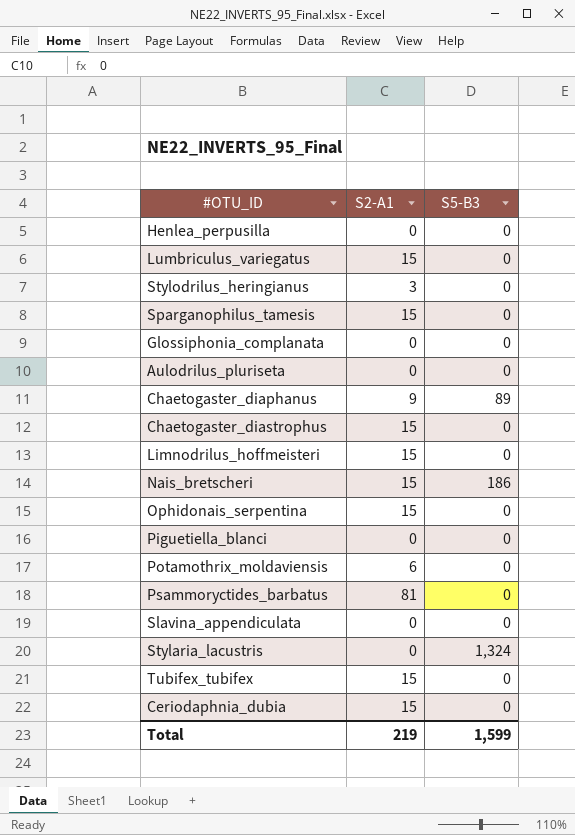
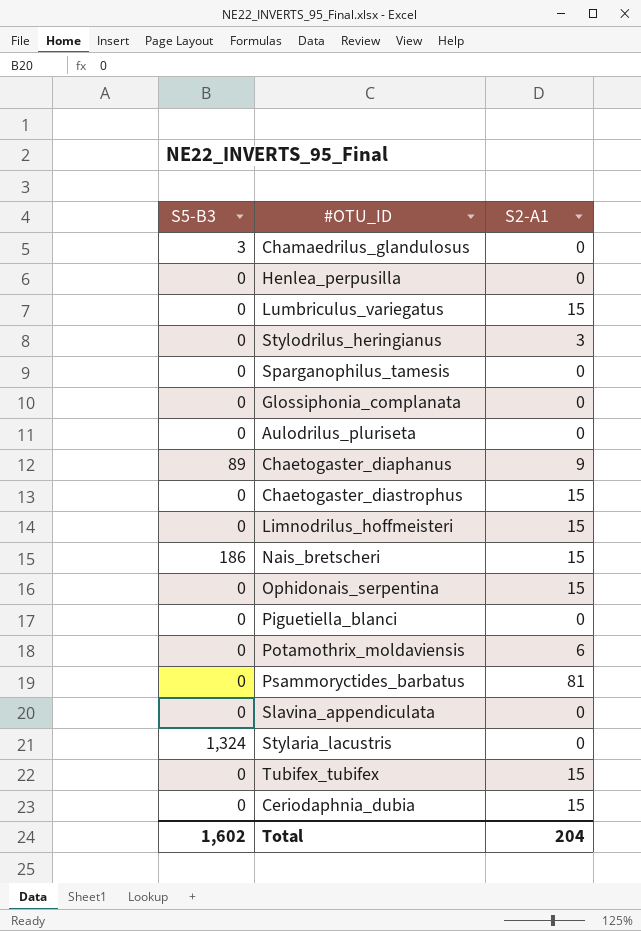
column S5-B3 | position: 3 -> 1
row Chamaedrilus_glandulosus: none -> 3 | 0
Sparganophilus_tamesis | S2-A1: 15 -> 0
Total | S5-B3: 1,599 -> 1,602
Total | S2-A1: 219 -> 204

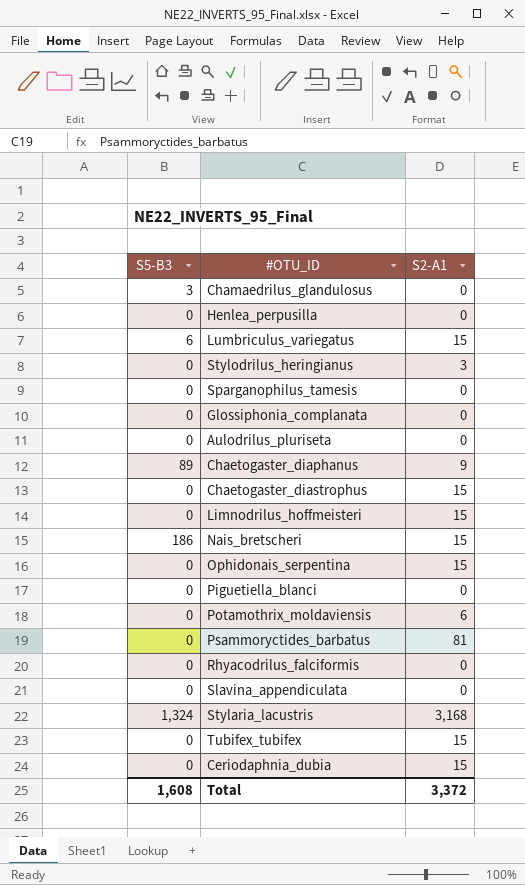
Lumbriculus_variegatus | S5-B3: 0 -> 6
row Rhyacodrilus_falciformis: none -> 0 | 0
Stylaria_lacustris | S2-A1: 0 -> 3,168
Total | S5-B3: 1,602 -> 1,608
Total | S2-A1: 204 -> 3,372

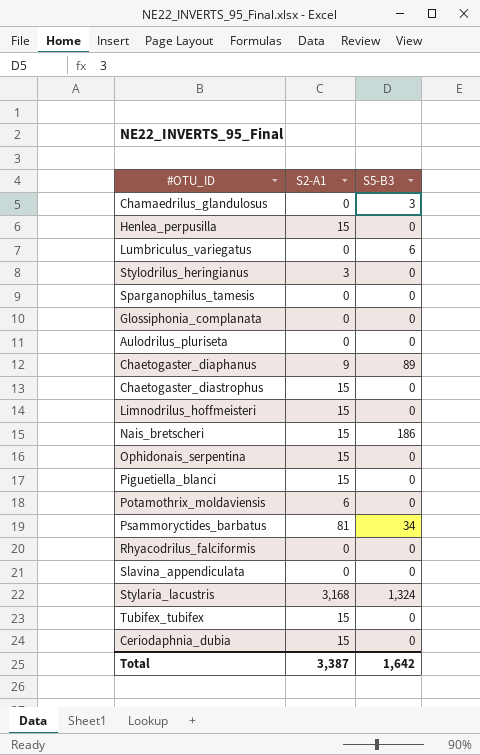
column S5-B3 | position: 1 -> 3
Henlea_perpusilla | S2-A1: 0 -> 15
Lumbriculus_variegatus | S2-A1: 15 -> 0
Piguetiella_blanci | S2-A1: 0 -> 15
Psammoryctides_barbatus | S5-B3: 0 -> 34
Total | S2-A1: 3,372 -> 3,387
Total | S5-B3: 1,608 -> 1,642

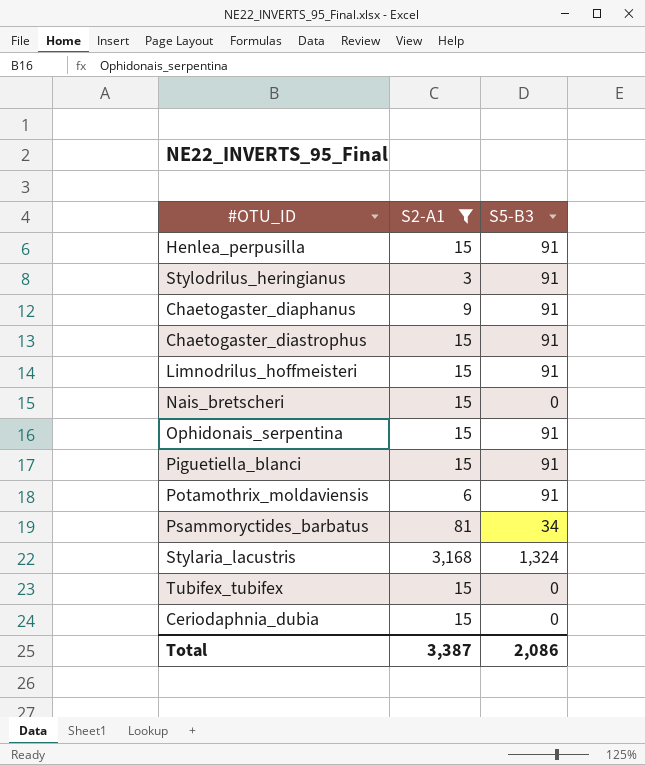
filter: none -> S2-A1 != 0
Henlea_perpusilla | S5-B3: 0 -> 91
Stylodrilus_heringianus | S5-B3: 0 -> 91
Chaetogaster_diaphanus | S5-B3: 89 -> 91
Chaetogaster_diastrophus | S5-B3: 0 -> 91
Limnodrilus_hoffmeisteri | S5-B3: 0 -> 91
Nais_bretscheri | S5-B3: 186 -> 0
Ophidonais_serpentina | S5-B3: 0 -> 91
Piguetiella_blanci | S5-B3: 0 -> 91
Potamothrix_moldaviensis | S5-B3: 0 -> 91
Total | S5-B3: 1,642 -> 2,086

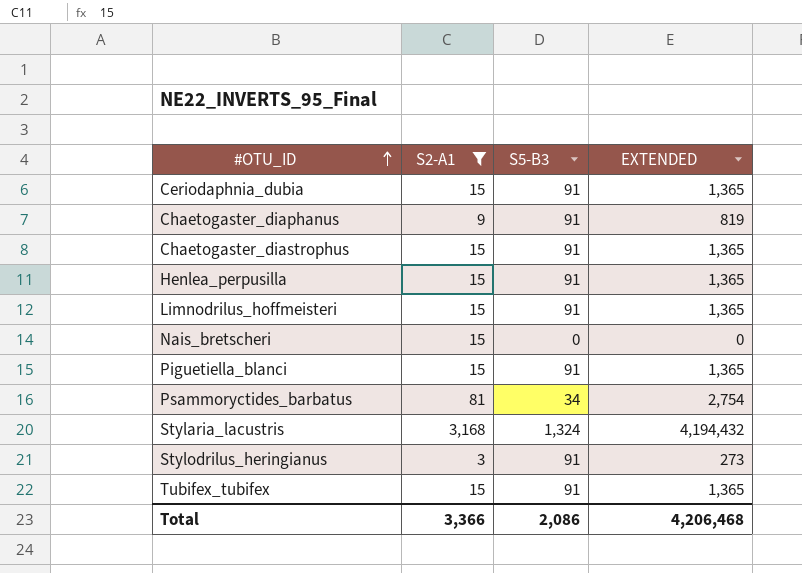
row order: none -> #OTU_ID ascending
column EXTENDED | formula: none -> [S2-A1] * [S5-B3]
row Ophidonais_serpentina: 15 | 91 -> none
row Potamothrix_moldaviensis: 6 | 91 -> none
Ceriodaphnia_dubia | S5-B3: 0 -> 91
Tubifex_tubifex | S5-B3: 0 -> 91
Total | S2-A1: 3,387 -> 3,366

